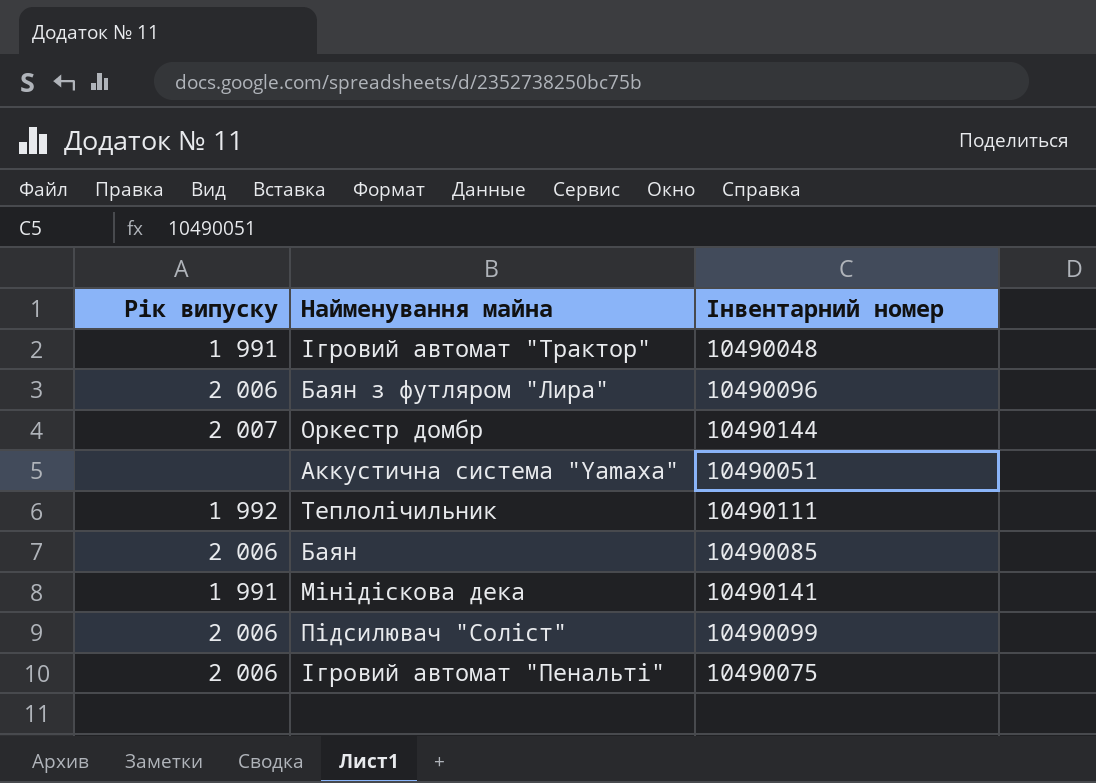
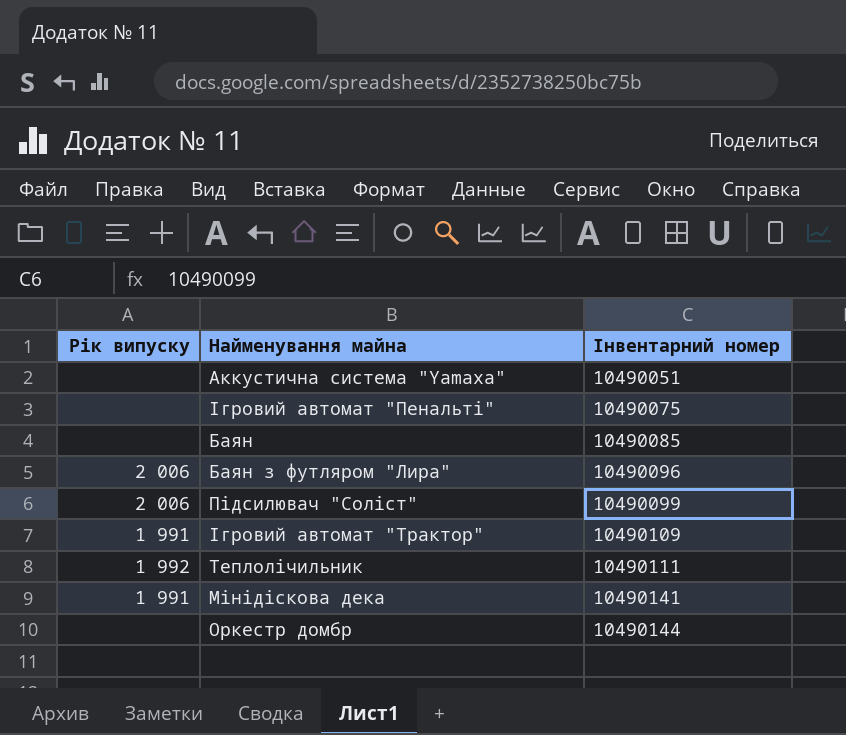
row order: none -> Інвентарний номер ascending
Ігровий автомат "Пенальті" | Рік випуску: 2 006 -> none
Баян | Рік випуску: 2 006 -> none
Ігровий автомат "Трактор" | Інвентарний номер: 10490048 -> 10490109
Оркестр домбр | Рік випуску: 2 007 -> none

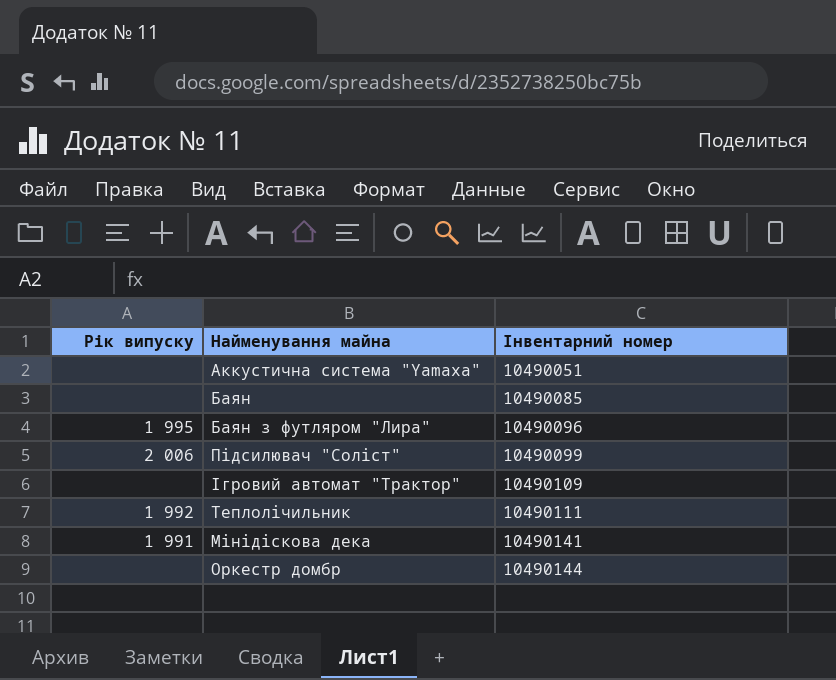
row Ігровий автомат "Пенальті": none | 10490075 -> none
Баян з футляром "Лира" | Рік випуску: 2 006 -> 1 995
Ігровий автомат "Трактор" | Рік випуску: 1 991 -> none

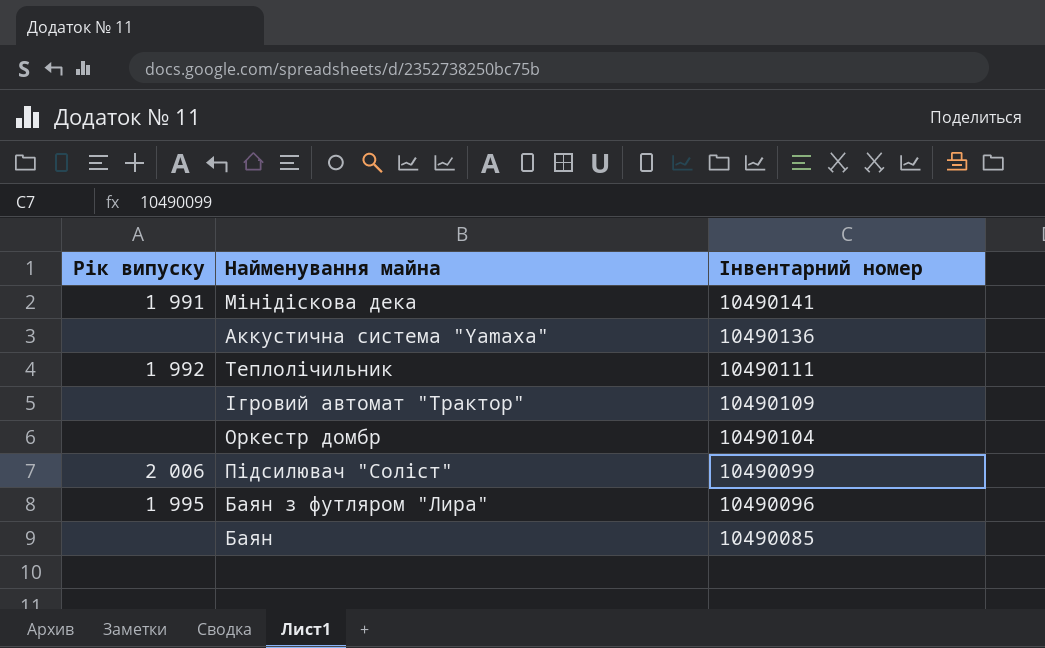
row order: Інвентарний номер ascending -> Інвентарний номер descending
Аккустична система "Yamaxa" | Інвентарний номер: 10490051 -> 10490136
Оркестр домбр | Інвентарний номер: 10490144 -> 10490104

